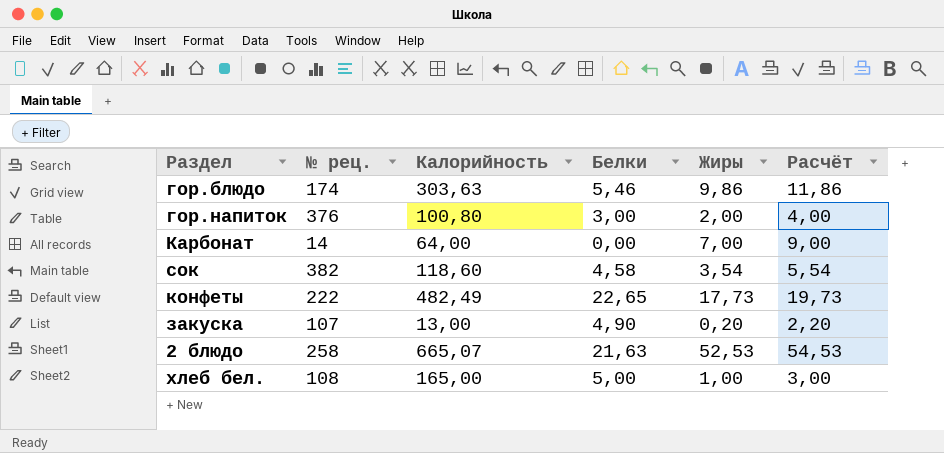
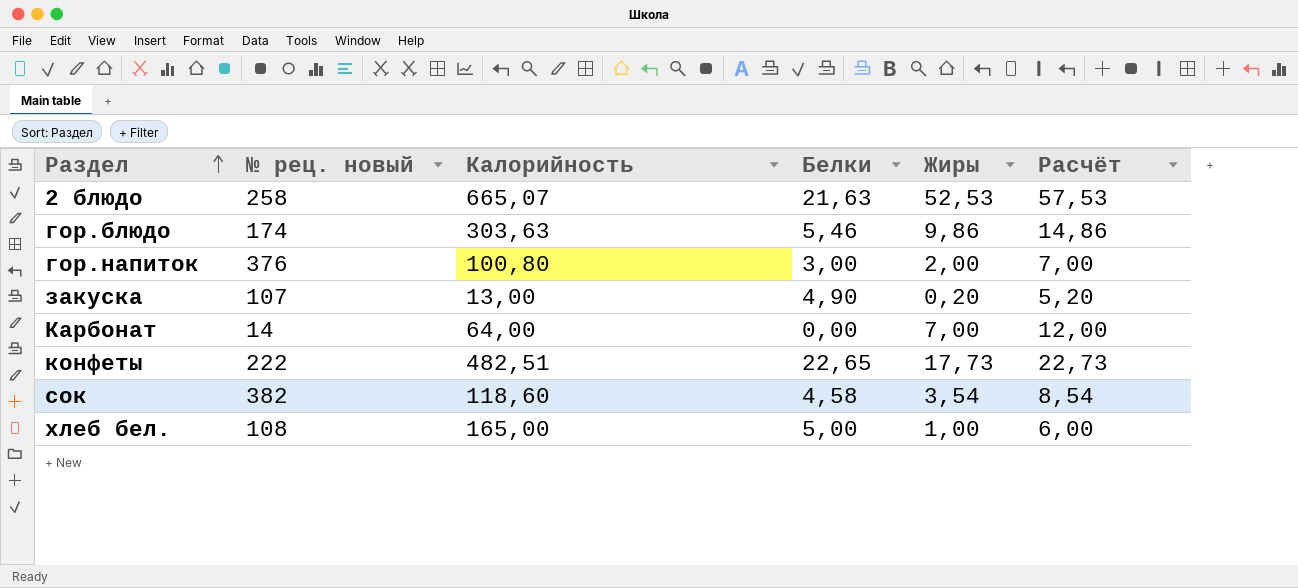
row order: none -> Раздел ascending
column name: № рец. -> № рец. новый
column Расчёт | formula: [Жиры] + 2 -> [Жиры] + 5
конфеты | Калорийность: 482,49 -> 482,51

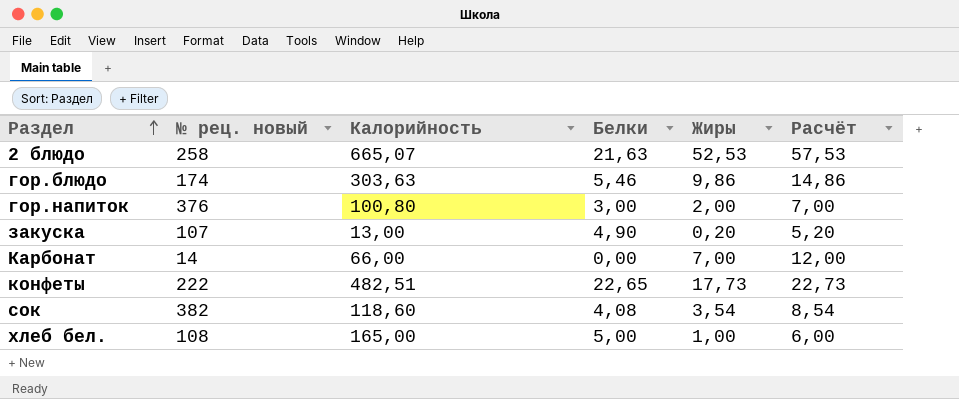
Карбонат | Калорийность: 64,00 -> 66,00
сок | Белки: 4,58 -> 4,08

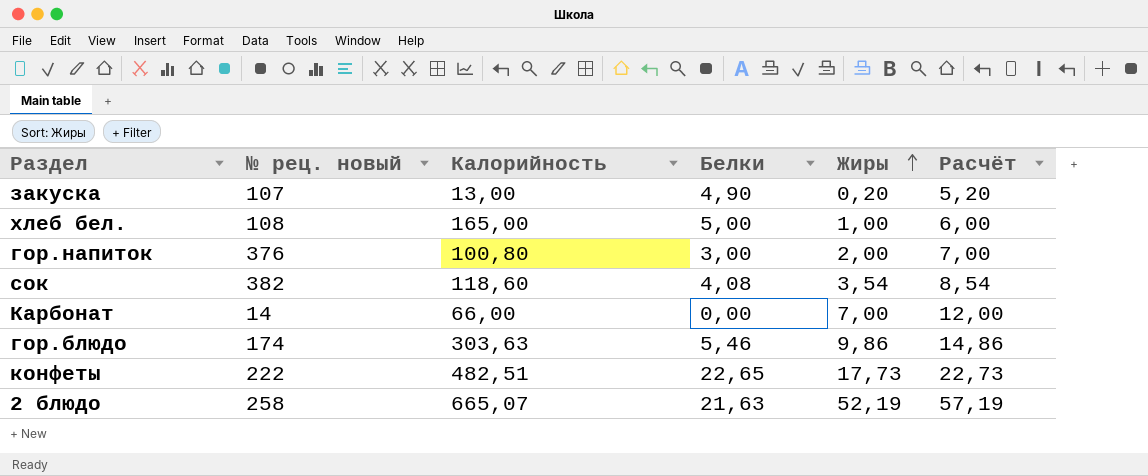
row order: Раздел ascending -> Жиры ascending
2 блюдо | Жиры: 52,53 -> 52,19
2 блюдо | Расчёт: 57,53 -> 57,19

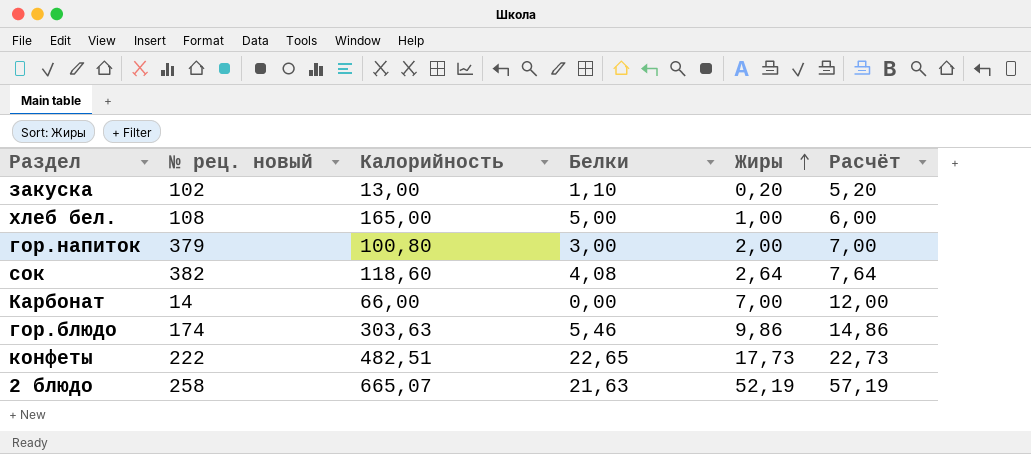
закуска | № рец. новый: 107 -> 102
закуска | Белки: 4,90 -> 1,10
гор.напиток | № рец. новый: 376 -> 379
сок | Жиры: 3,54 -> 2,64
сок | Расчёт: 8,54 -> 7,64

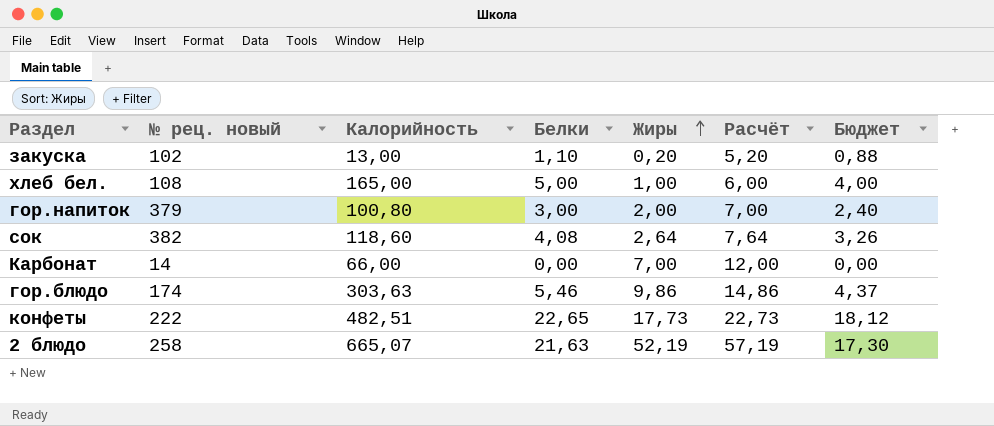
column Бюджет | formula: none -> [Белки] * 0,8

